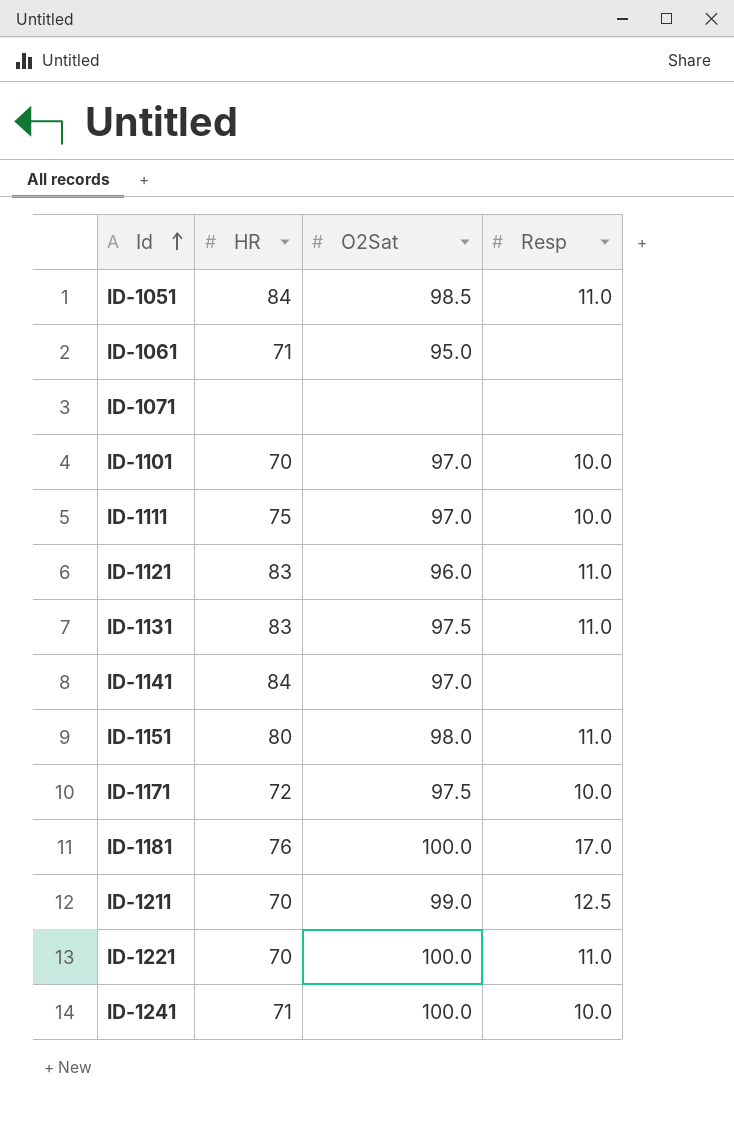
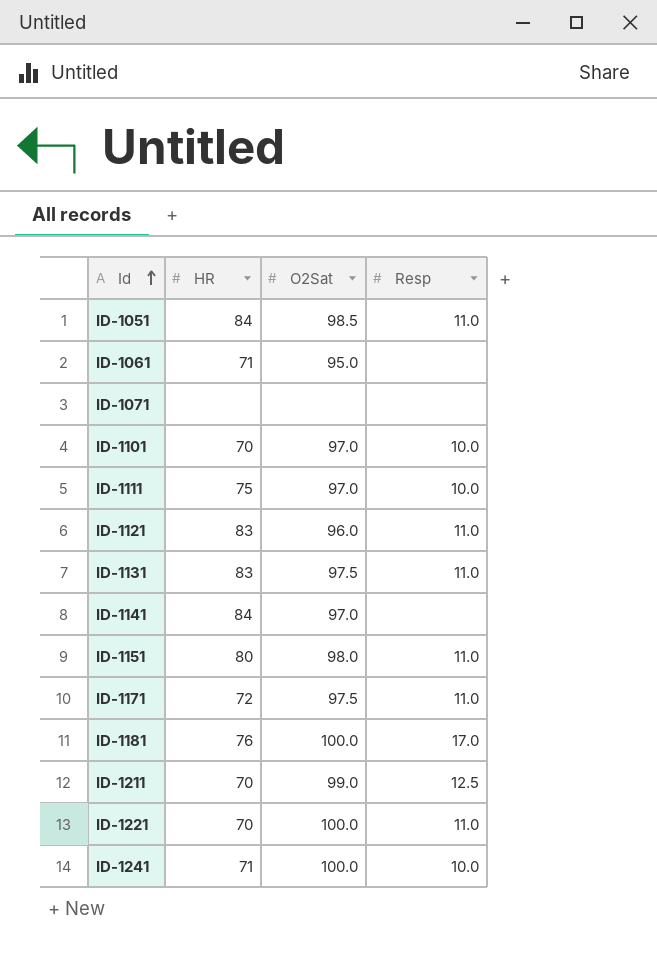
ID-1171 | Resp: 10.0 -> 11.0

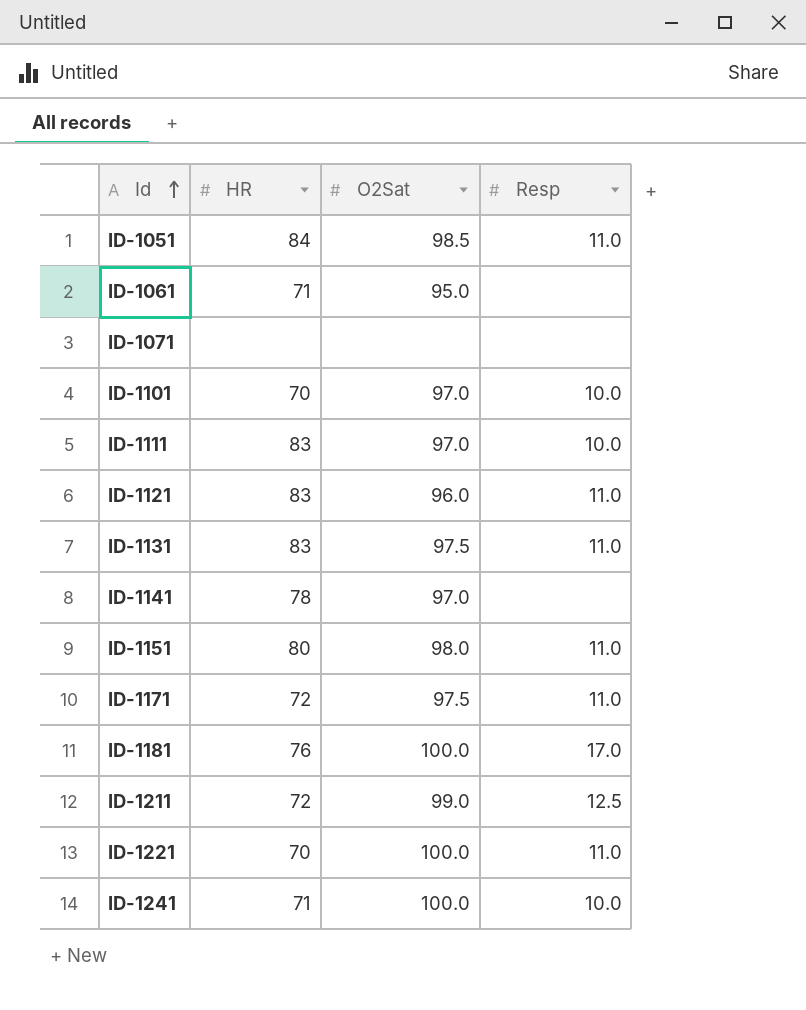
ID-1111 | HR: 75 -> 83
ID-1141 | HR: 84 -> 78
ID-1211 | HR: 70 -> 72

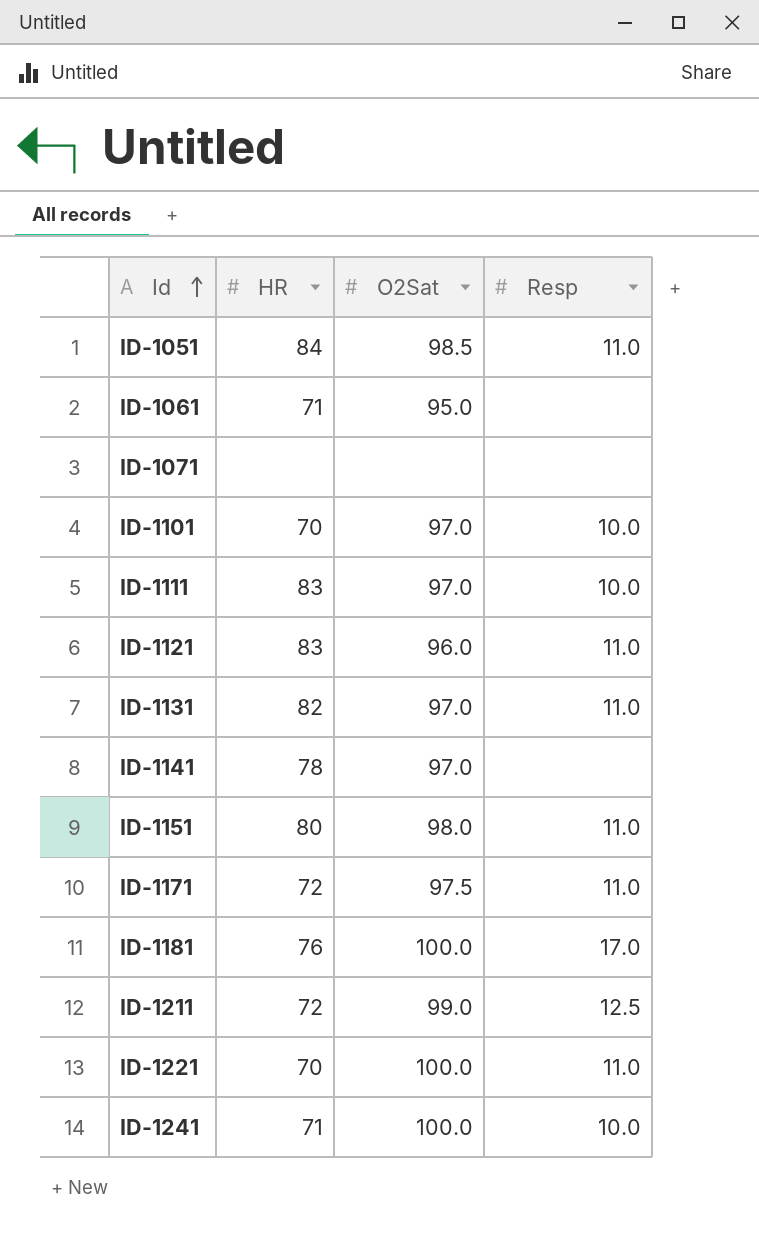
ID-1131 | HR: 83 -> 82
ID-1131 | O2Sat: 97.5 -> 97.0

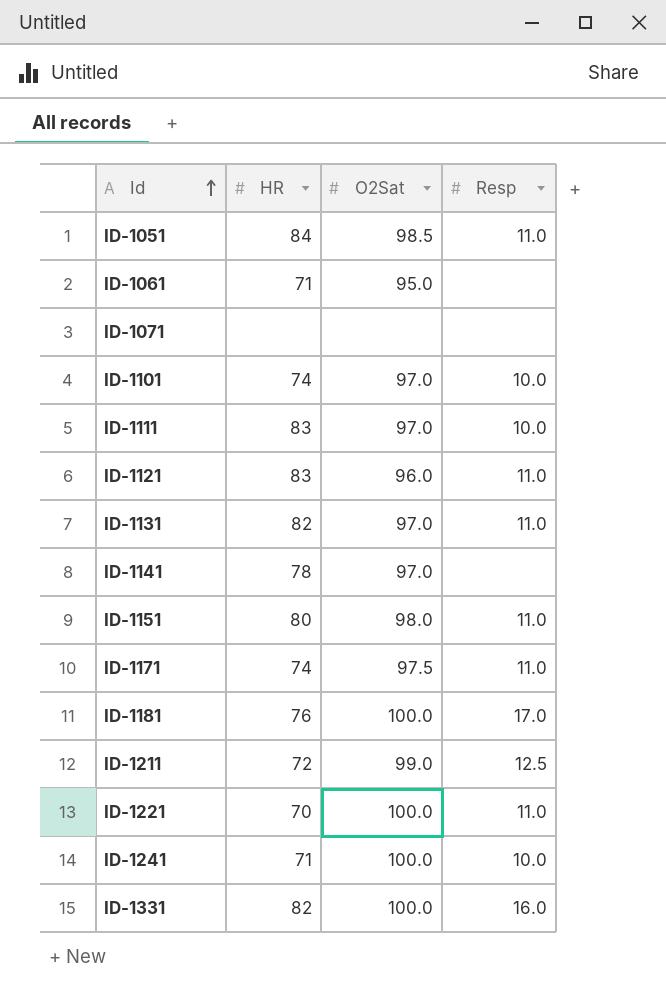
ID-1101 | HR: 70 -> 74
ID-1171 | HR: 72 -> 74
row ID-1331: none -> 82 | 100.0 | 16.0

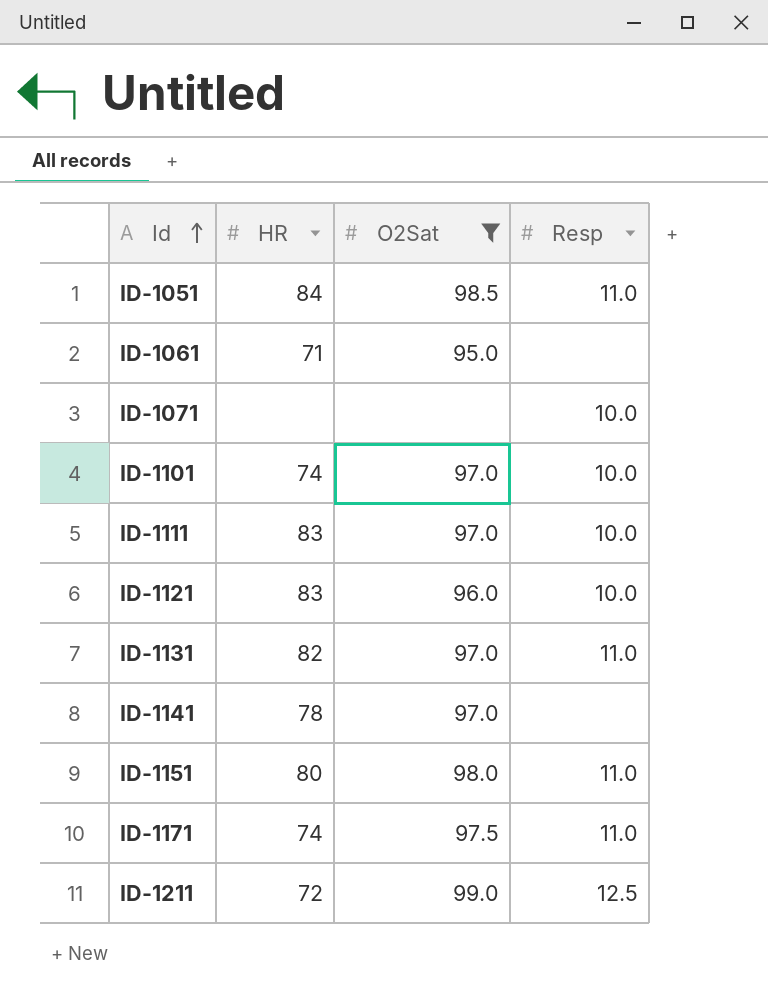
filter: none -> O2Sat != 100.0
ID-1071 | Resp: none -> 10.0
ID-1121 | Resp: 11.0 -> 10.0

